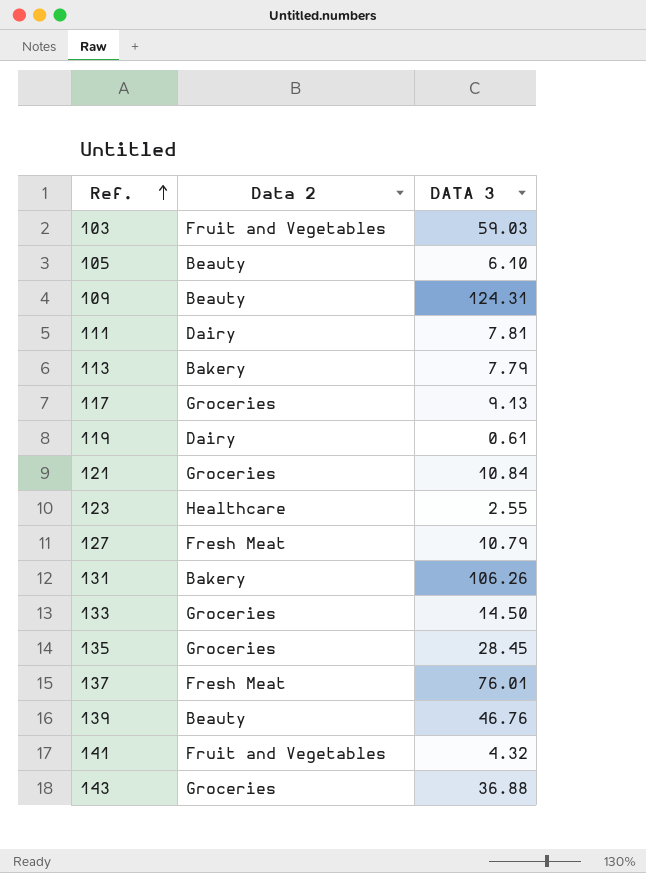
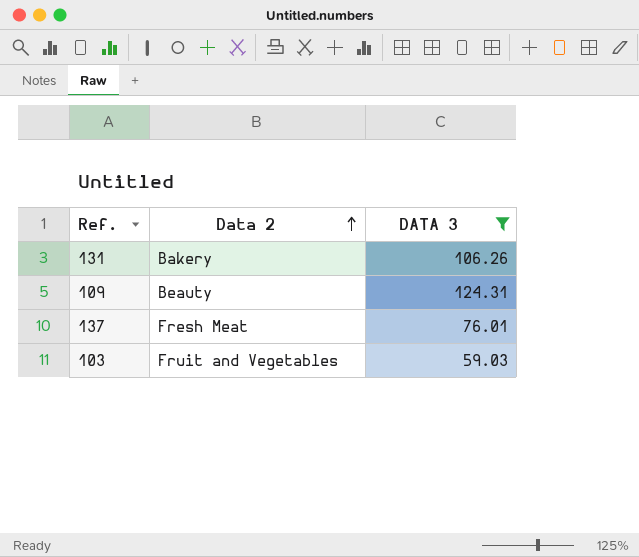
filter: none -> DATA 3 >= 59.03
row order: Ref. ascending -> Data 2 ascending

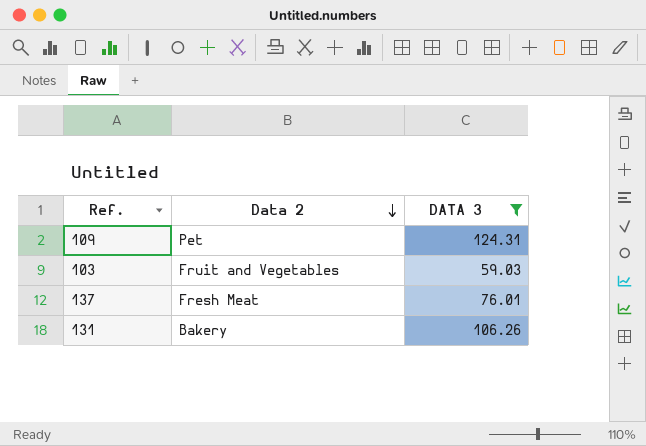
row order: Data 2 ascending -> Data 2 descending
109 | Data 2: Beauty -> Pet

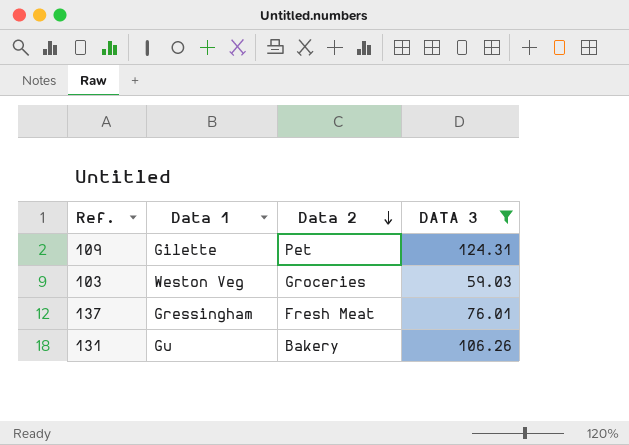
column Data 1 | position: none -> 2
103 | Data 2: Fruit and Vegetables -> Groceries

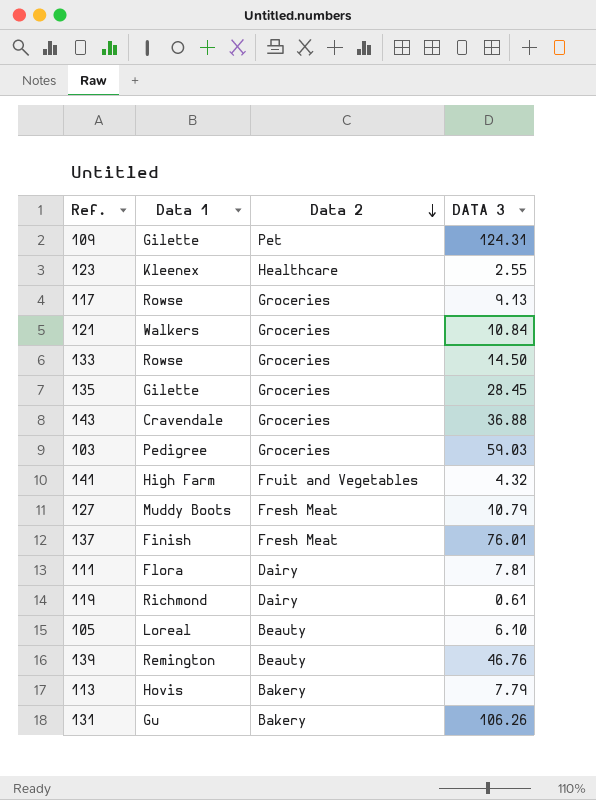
filter: DATA 3 >= 59.03 -> none
103 | Data 1: Weston Veg -> Pedigree
137 | Data 1: Gressingham -> Finish

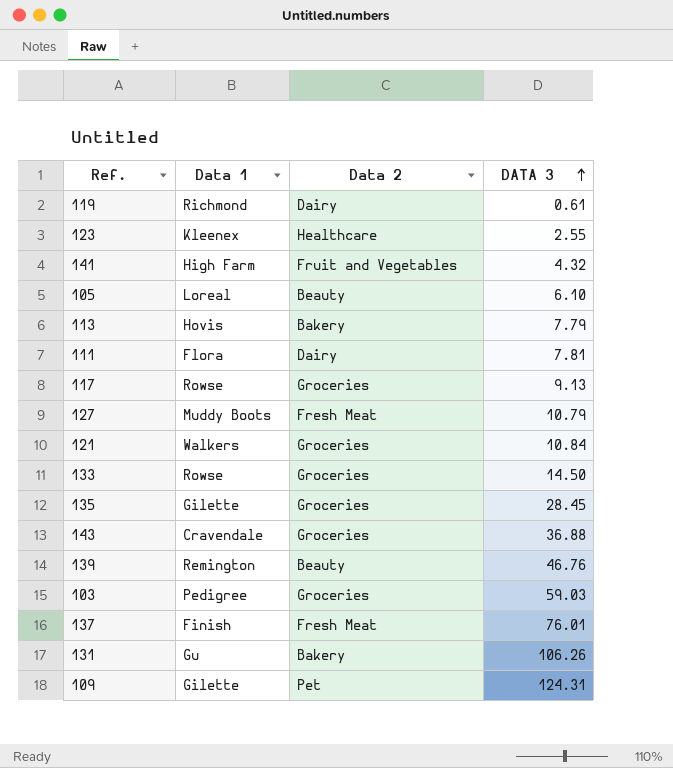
row order: Data 2 descending -> DATA 3 ascending

